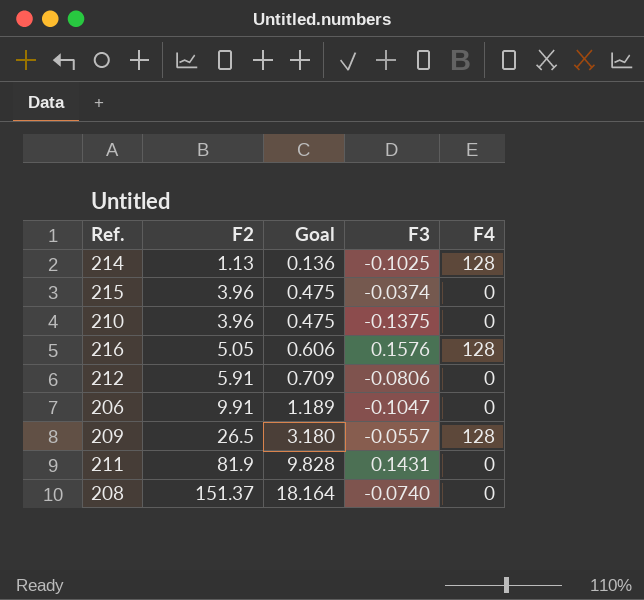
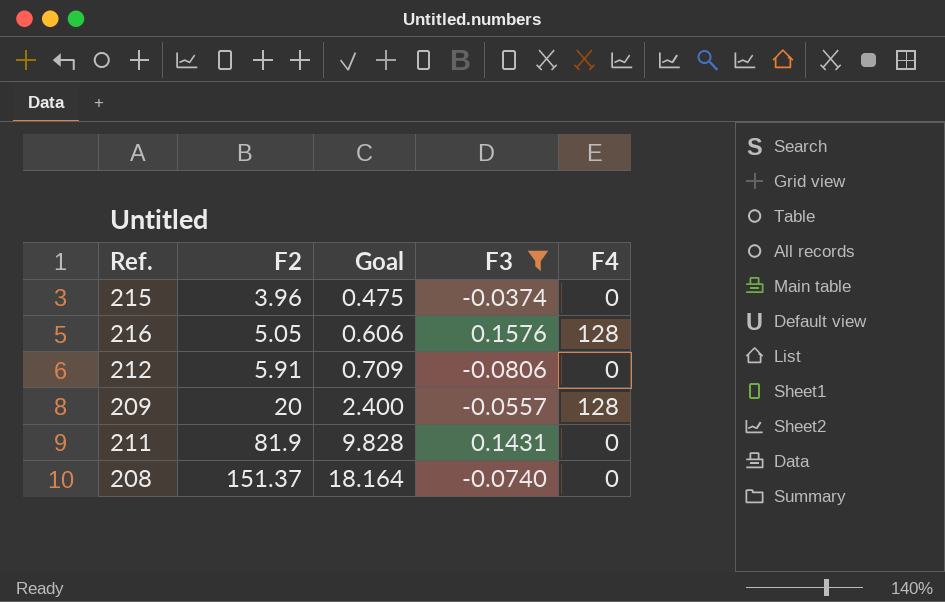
filter: none -> F3 >= -0.0806
209 | F2: 26.5 -> 20
209 | Goal: 3.180 -> 2.400

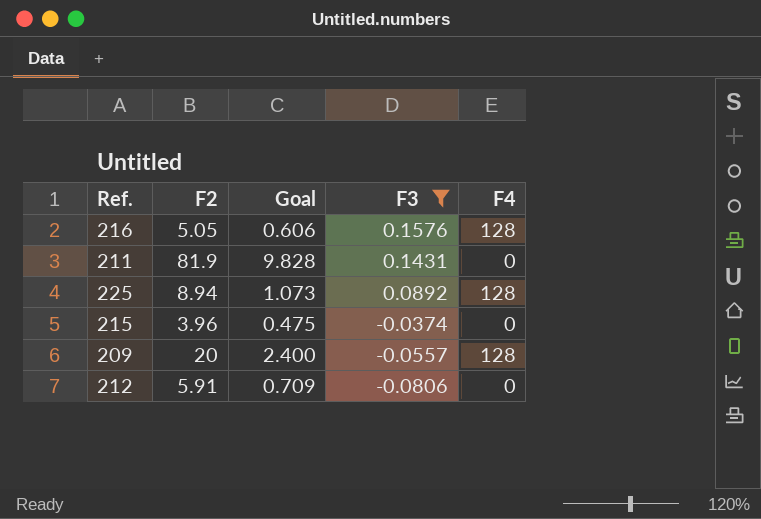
row order: F2 ascending -> F3 descending
row 208: 151.37 | 18.164 | -0.0740 | 0 -> none
row 225: none -> 8.94 | 1.073 | 0.0892 | 128

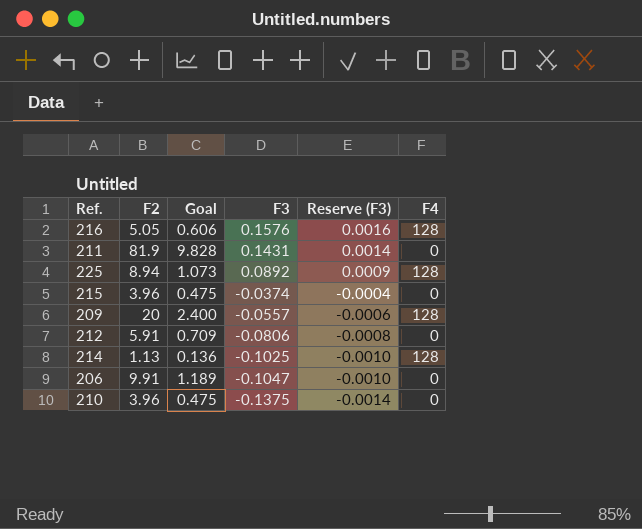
filter: F3 >= -0.0806 -> none
column Reserve (F3) | formula: none -> [F3] * 0.01

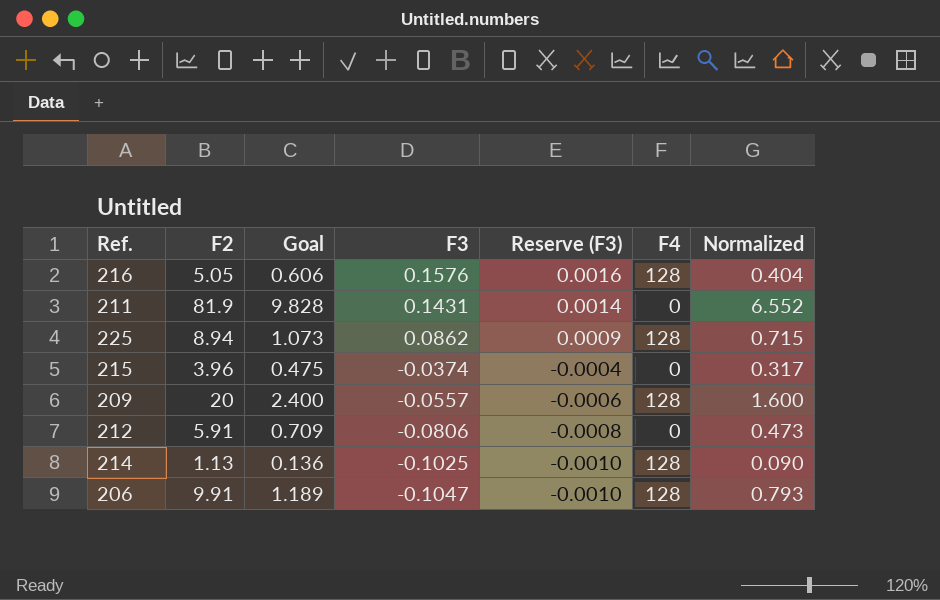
column Normalized | formula: none -> [F2] * 0.08
row 210: 3.96 | 0.475 | -0.1375 | -0.0014 | 0 -> none
225 | F3: 0.0892 -> 0.0862
206 | F4: 0 -> 128

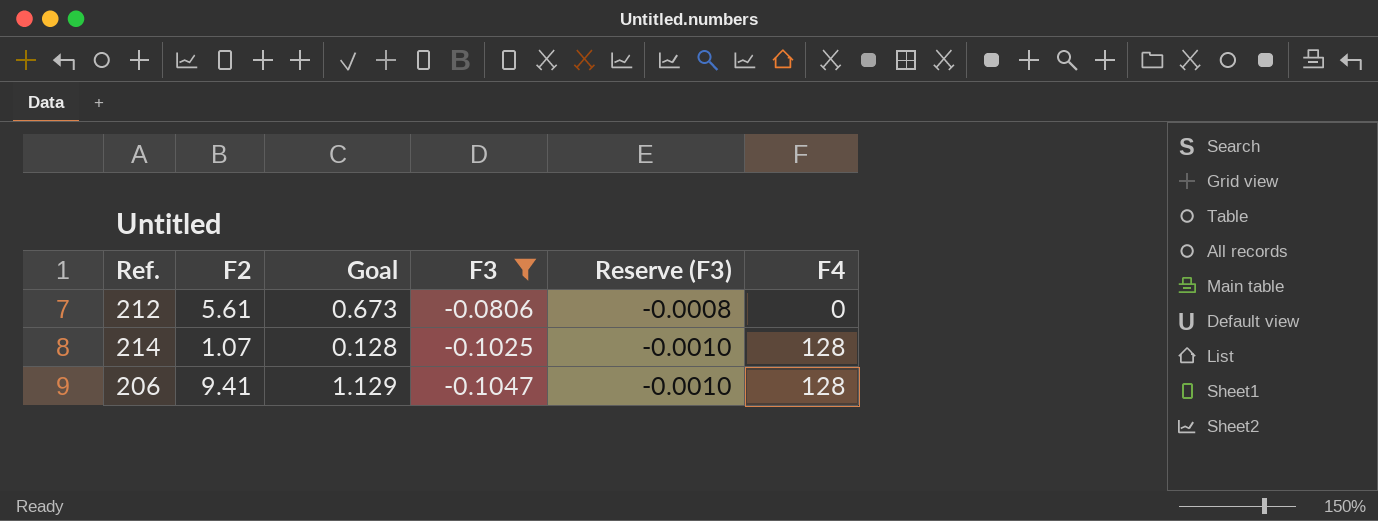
filter: none -> F3 <= -0.0806
column Normalized | formula: [F2] * 0.08 -> none
212 | F2: 5.91 -> 5.61
212 | Goal: 0.709 -> 0.673
214 | F2: 1.13 -> 1.07
214 | Goal: 0.136 -> 0.128
206 | F2: 9.91 -> 9.41
206 | Goal: 1.189 -> 1.129

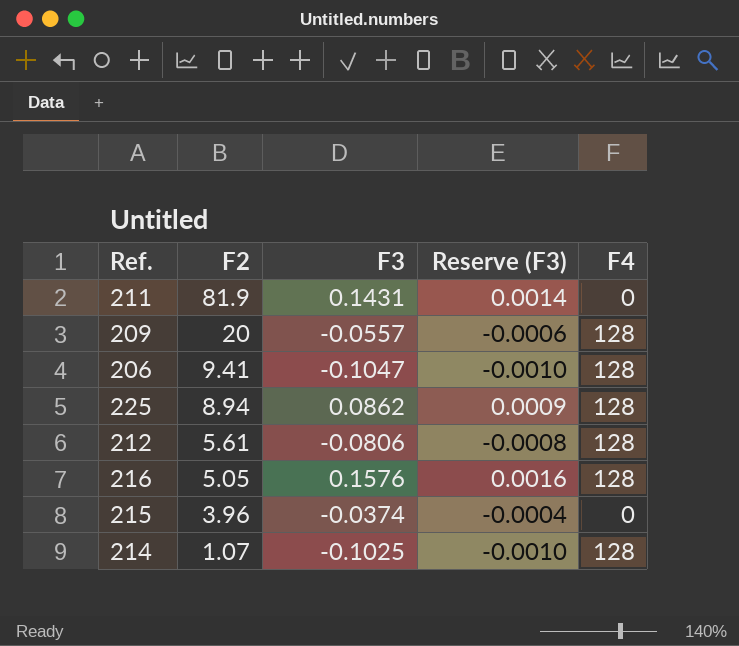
filter: F3 <= -0.0806 -> none
row order: F3 descending -> F2 descending
column Goal | formula: [F2] * 0.12 -> none
212 | F4: 0 -> 128

